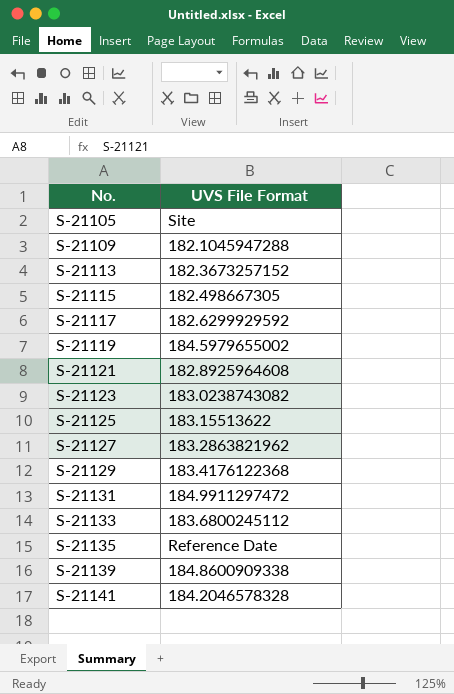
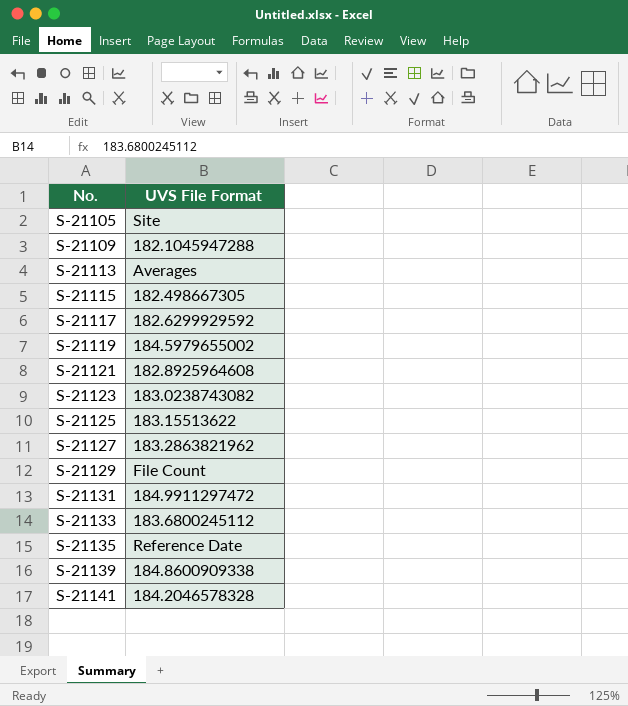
S-21113 | UVS File Format: 182.3673257152 -> Averages
S-21129 | UVS File Format: 183.4176122368 -> File Count

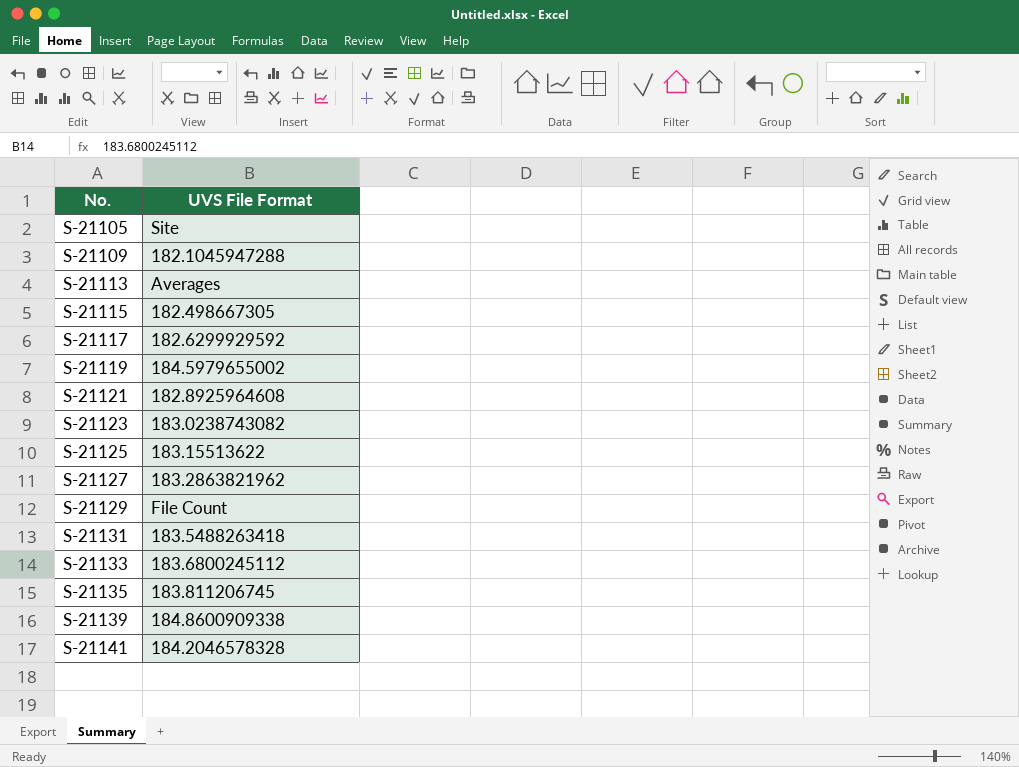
S-21131 | UVS File Format: 184.9911297472 -> 183.5488263418
S-21135 | UVS File Format: Reference Date -> 183.811206745

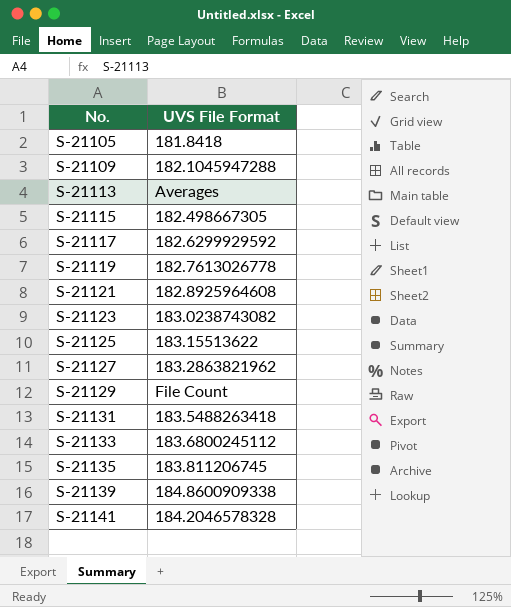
S-21105 | UVS File Format: Site -> 181.8418
S-21119 | UVS File Format: 184.5979655002 -> 182.7613026778

